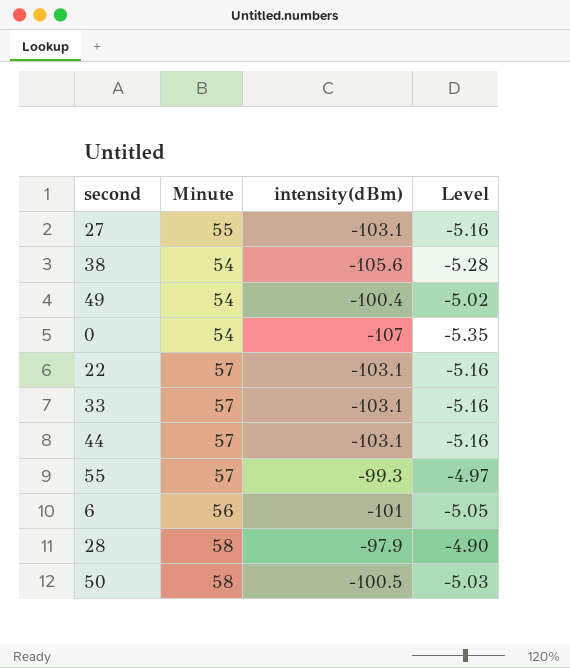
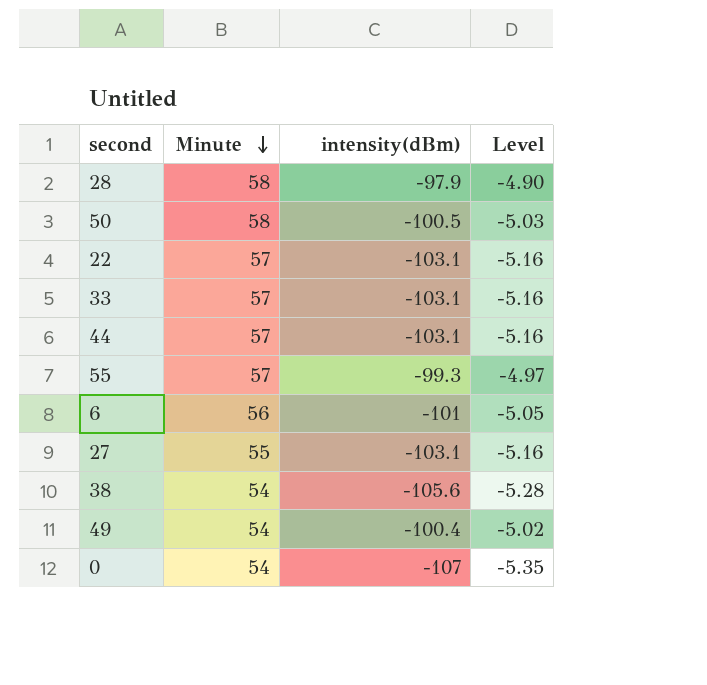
row order: none -> Minute descending

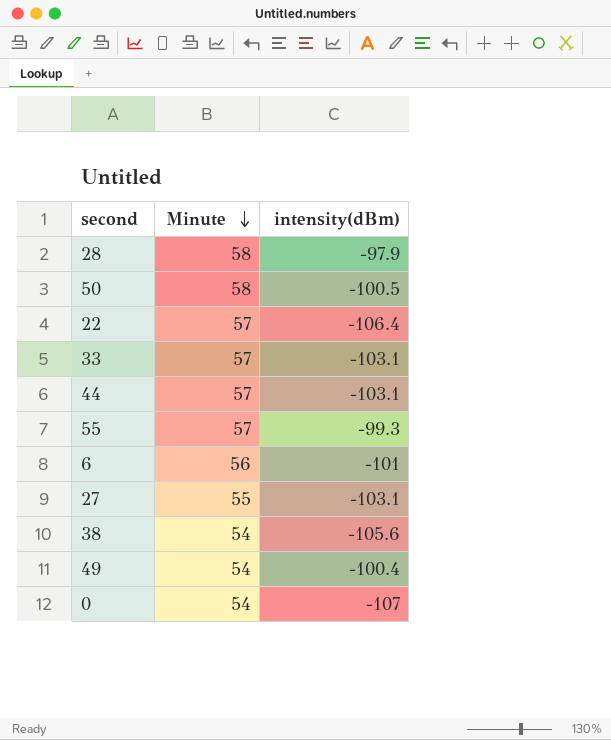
column Level | formula: [intensity(dBm)] * 0.05 -> none
22 | intensity(dBm): -103.1 -> -106.4

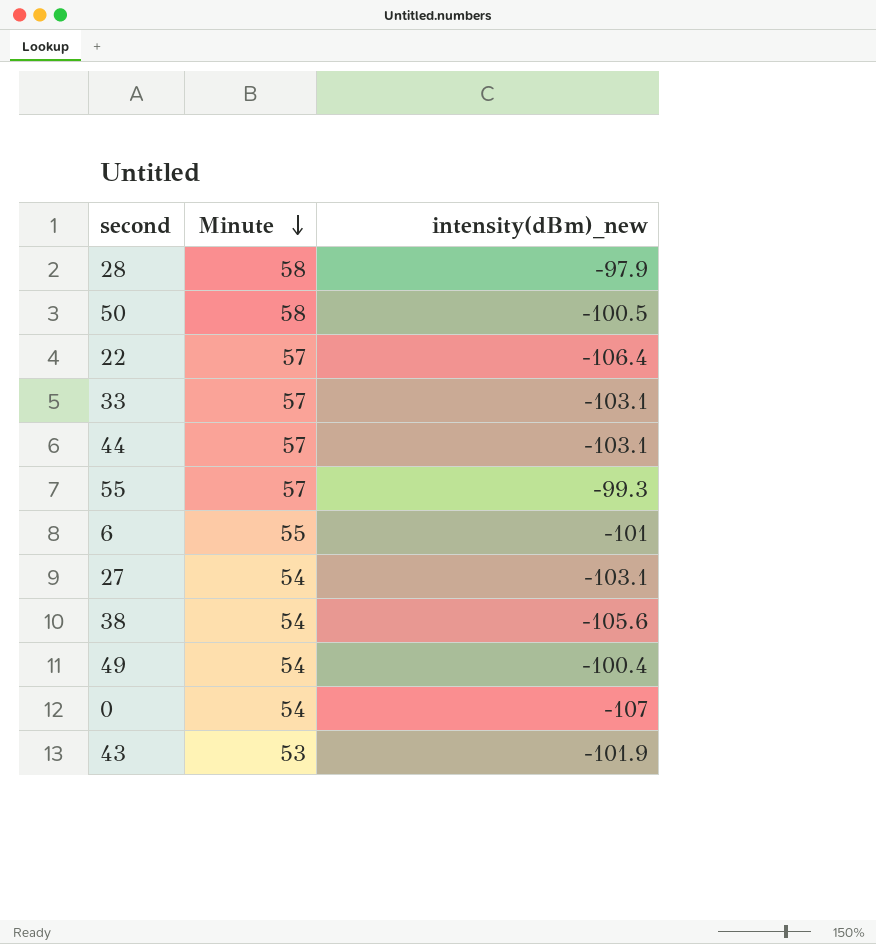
column name: intensity(dBm) -> intensity(dBm)_new
6 | Minute: 56 -> 55
27 | Minute: 55 -> 54
row 43: none -> 53 | -101.9

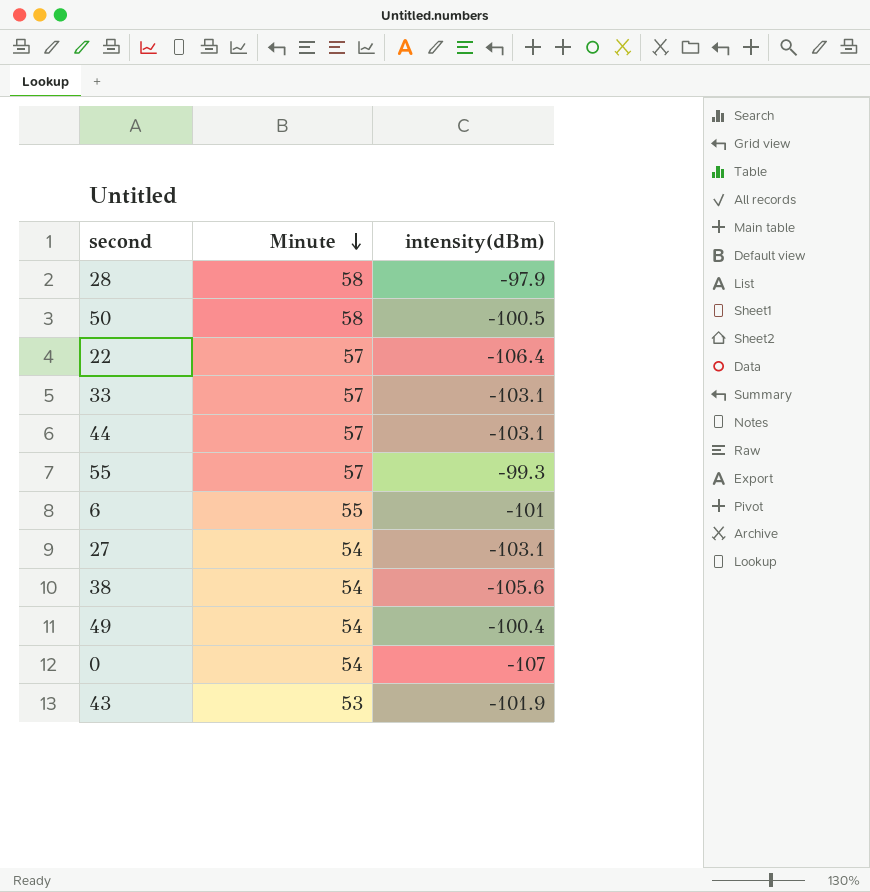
column name: intensity(dBm)_new -> intensity(dBm)

